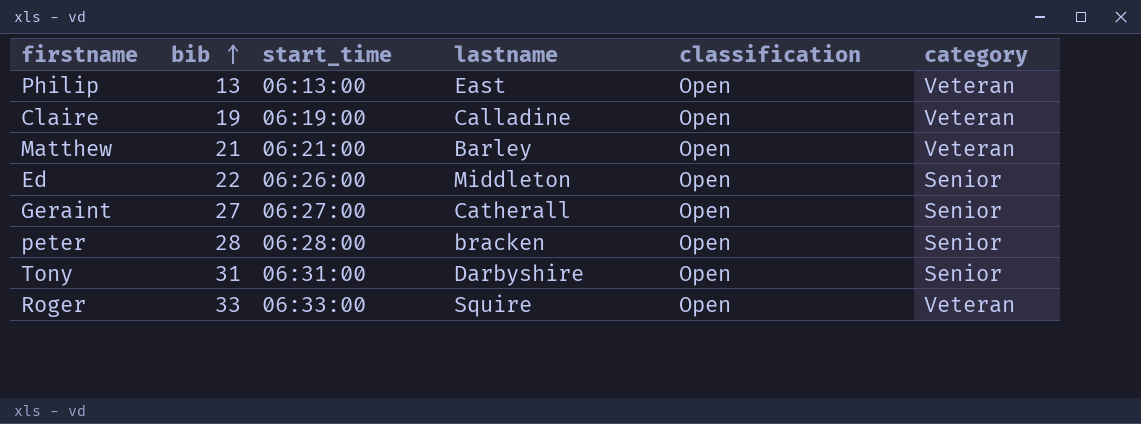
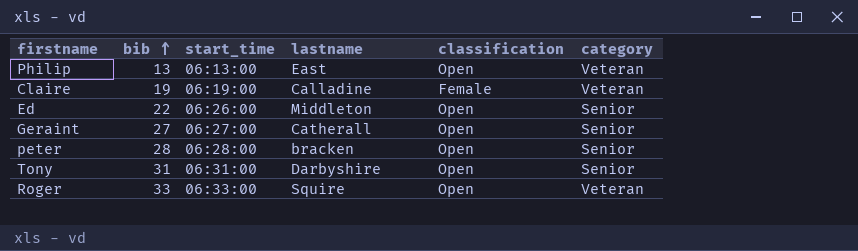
row Matthew: 21 | 06:21:00 | Barley | Open | Veteran -> none
Claire | classification: Open -> Female

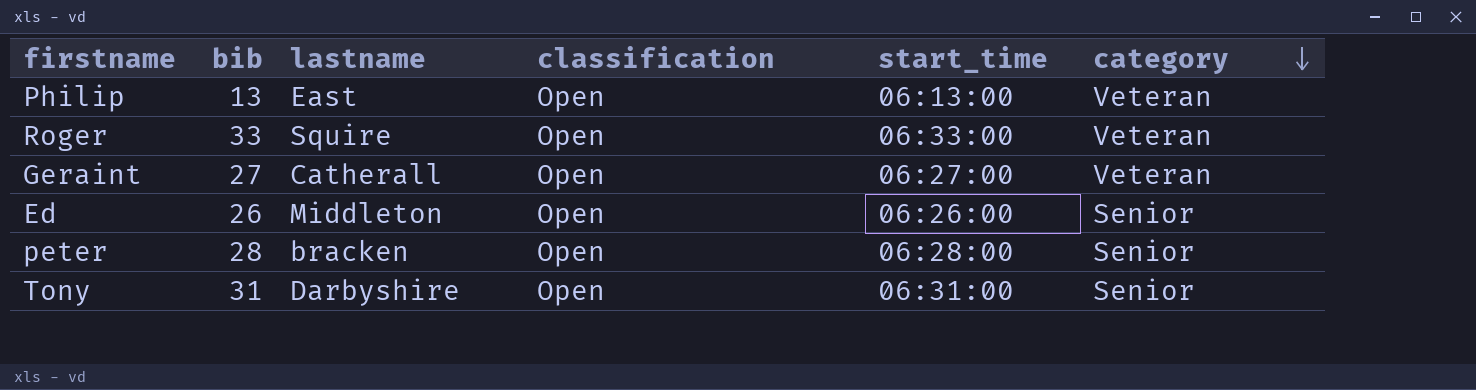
row order: bib ascending -> category descending
column start_time | position: 3 -> 5
row Claire: 19 | 06:19:00 | Calladine | Female | Veteran -> none
Geraint | category: Senior -> Veteran
Ed | bib: 22 -> 26

